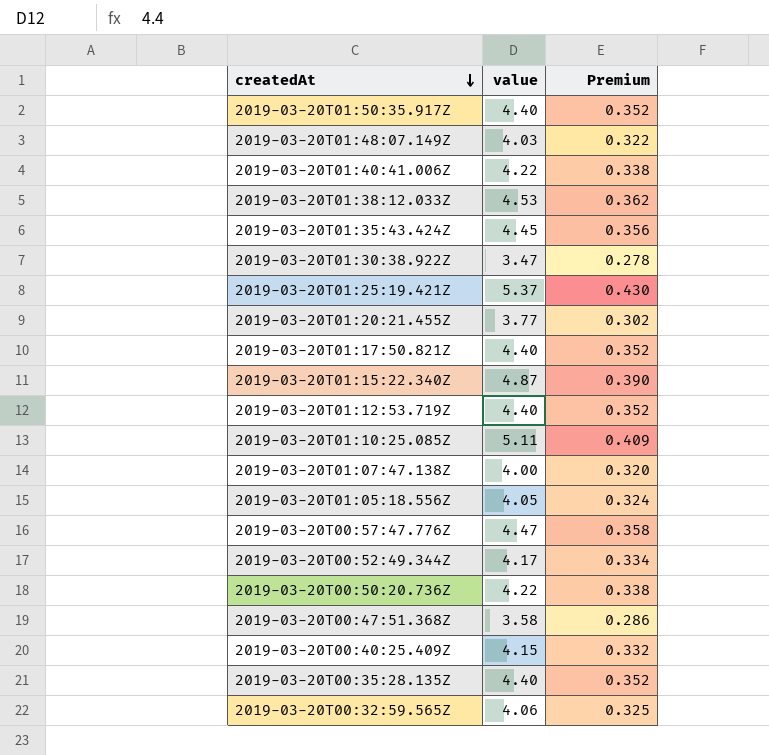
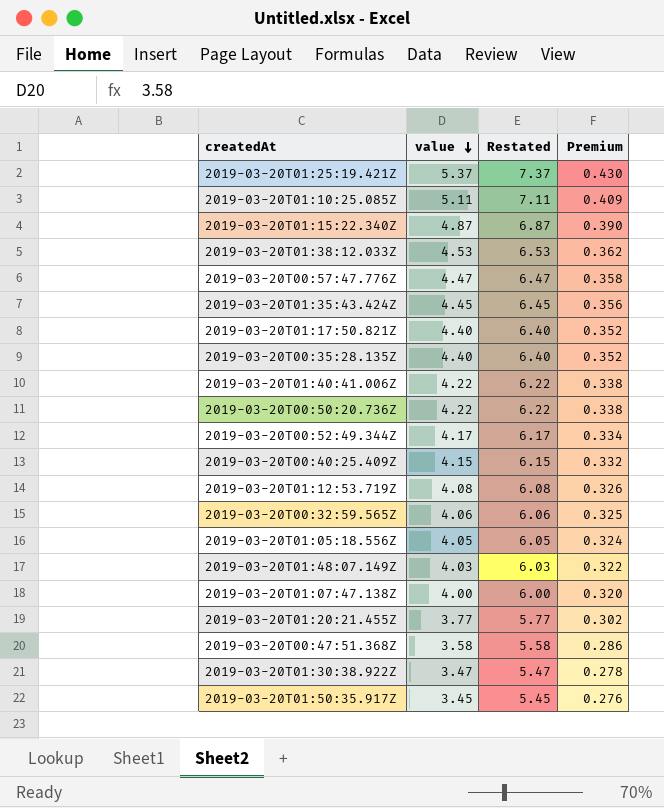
row order: createdAt descending -> value descending
column Restated | formula: none -> [value] + 2
2019-03-20T01:12:53.719Z | value: 4.40 -> 4.08
2019-03-20T01:12:53.719Z | Premium: 0.352 -> 0.326
2019-03-20T01:50:35.917Z | value: 4.40 -> 3.45
2019-03-20T01:50:35.917Z | Premium: 0.352 -> 0.276

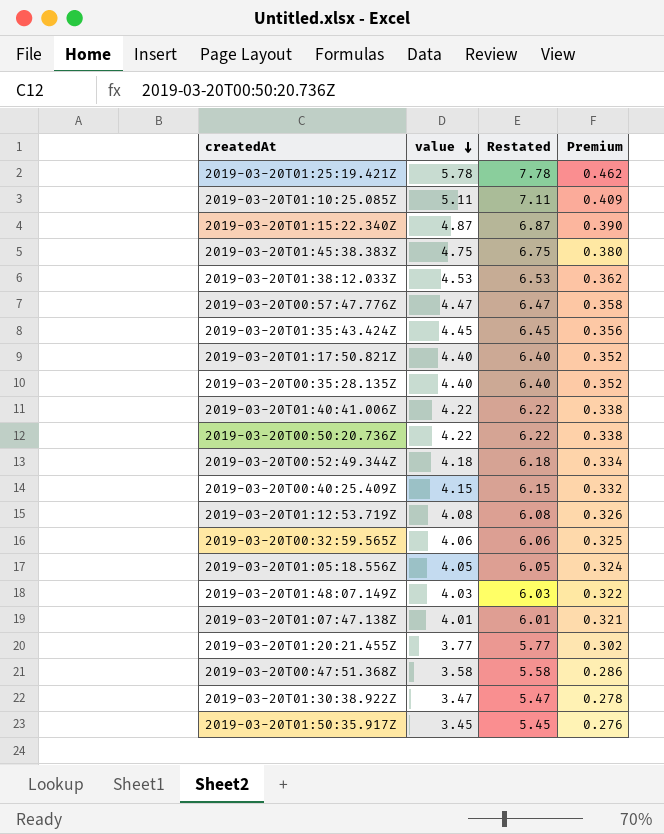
2019-03-20T01:25:19.421Z | value: 5.37 -> 5.78
2019-03-20T01:25:19.421Z | Restated: 7.37 -> 7.78
2019-03-20T01:25:19.421Z | Premium: 0.430 -> 0.462
row 2019-03-20T01:45:38.383Z: none -> 4.75 | 6.75 | 0.380
2019-03-20T00:52:49.344Z | value: 4.17 -> 4.18
2019-03-20T00:52:49.344Z | Restated: 6.17 -> 6.18
2019-03-20T01:07:47.138Z | value: 4.00 -> 4.01
2019-03-20T01:07:47.138Z | Restated: 6.00 -> 6.01
2019-03-20T01:07:47.138Z | Premium: 0.320 -> 0.321

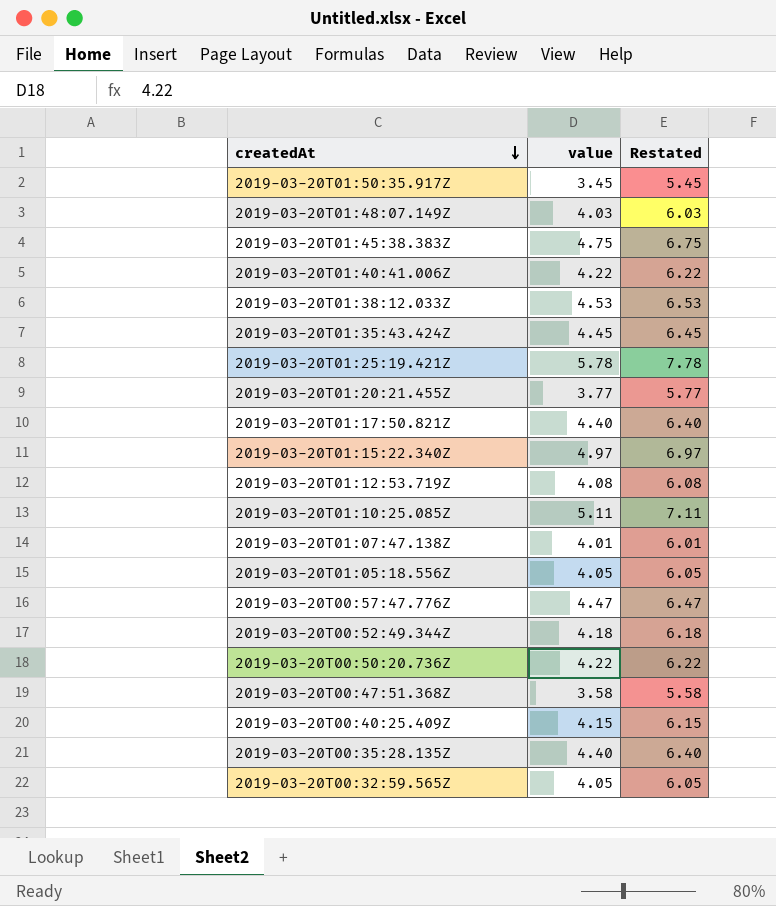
row order: value descending -> createdAt descending
column Premium | formula: [value] * 0.08 -> none
row 2019-03-20T01:30:38.922Z: 3.47 | 5.47 | 0.278 -> none
2019-03-20T01:15:22.340Z | value: 4.87 -> 4.97
2019-03-20T01:15:22.340Z | Restated: 6.87 -> 6.97
2019-03-20T00:32:59.565Z | value: 4.06 -> 4.05
2019-03-20T00:32:59.565Z | Restated: 6.06 -> 6.05

